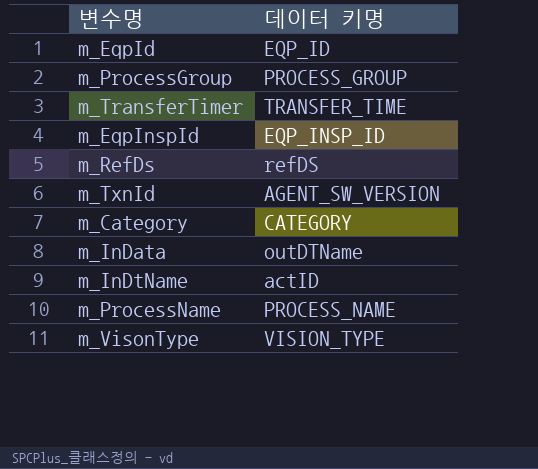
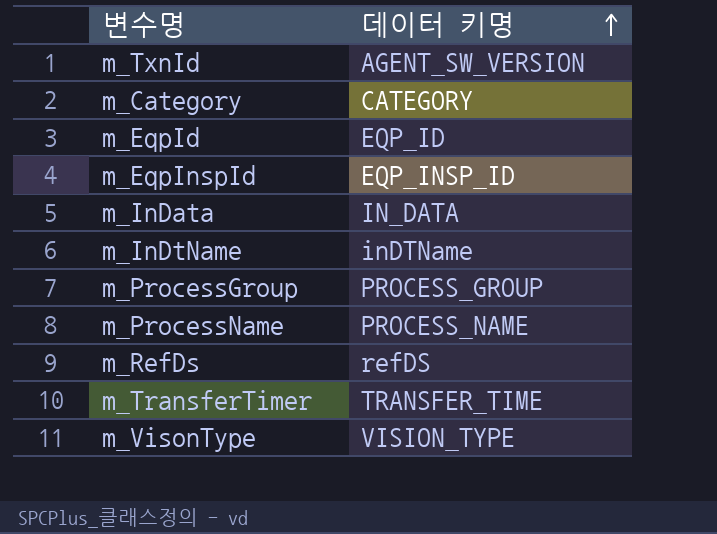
row order: none -> 데이터 키명 ascending
m_InData | 데이터 키명: outDTName -> IN_DATA
m_InDtName | 데이터 키명: actID -> inDTName

